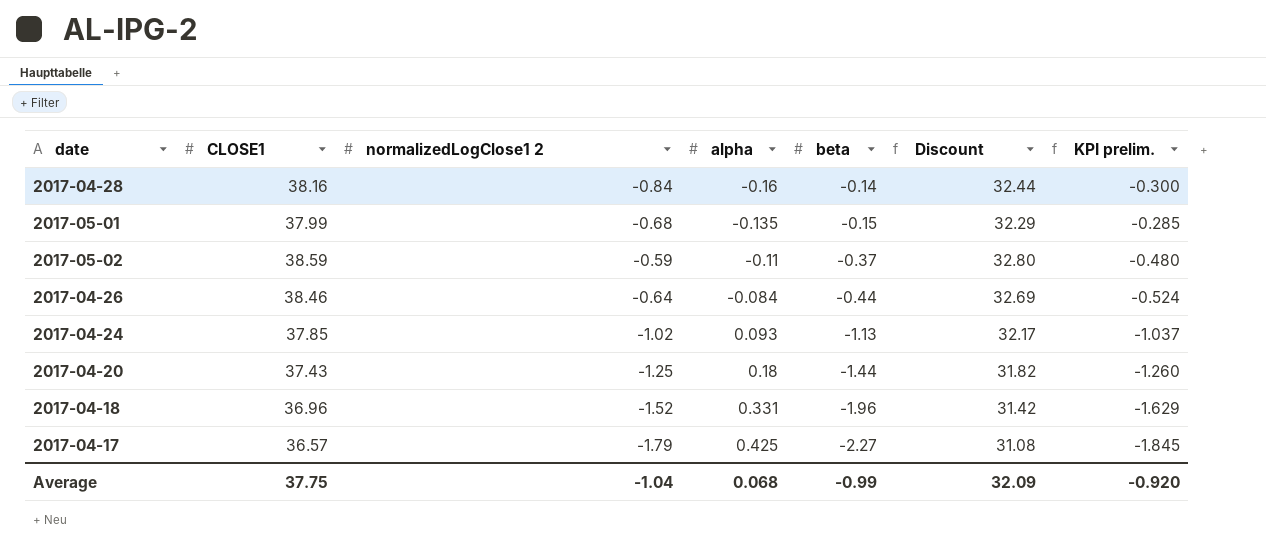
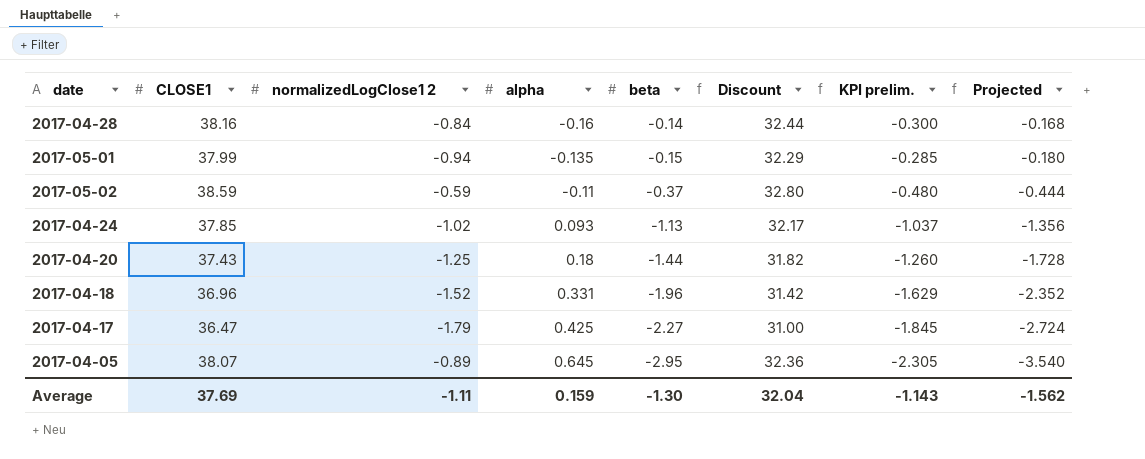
column Projected | formula: none -> [beta] * 1.2
row 2017-04-26: 38.46 | -0.64 | -0.084 | -0.44 | 32.69 | -0.524 -> none
2017-05-01 | normalizedLogClose1 2: -0.68 -> -0.94
2017-04-17 | CLOSE1: 36.57 -> 36.47
2017-04-17 | Discount: 31.08 -> 31.00
row 2017-04-05: none -> 38.07 | -0.89 | 0.645 | -2.95 | 32.36 | -2.305 | -3.540
Average | CLOSE1: 37.75 -> 37.69
Average | normalizedLogClose1 2: -1.04 -> -1.11
Average | alpha: 0.068 -> 0.159
Average | beta: -0.99 -> -1.30
Average | Discount: 32.09 -> 32.04
Average | KPI prelim.: -0.920 -> -1.143

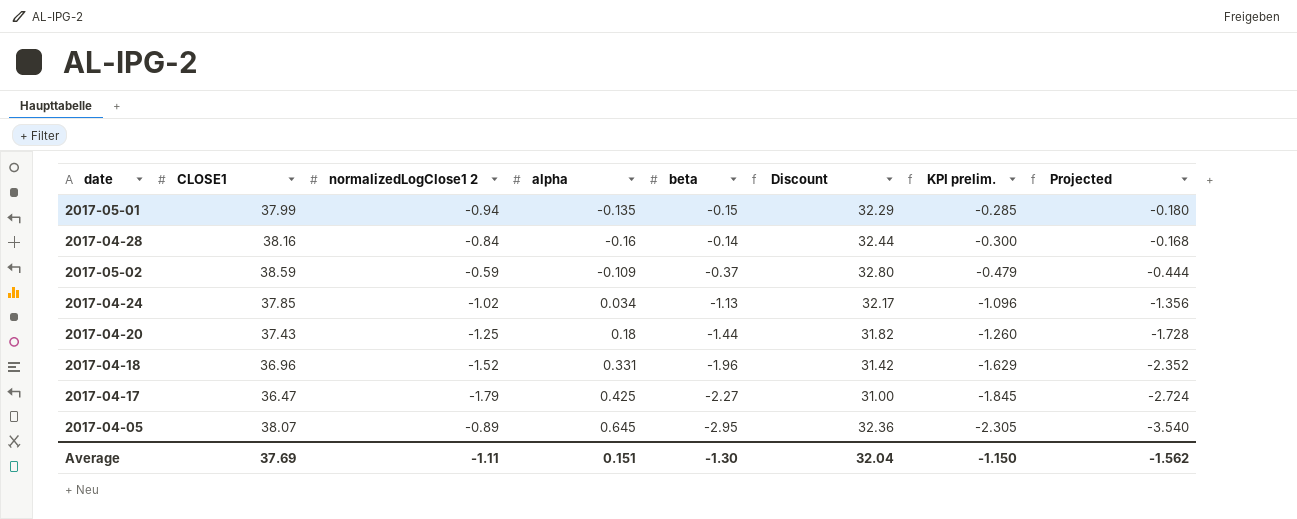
row order: alpha ascending -> KPI prelim. descending
2017-05-02 | alpha: -0.11 -> -0.109
2017-05-02 | KPI prelim.: -0.480 -> -0.479
2017-04-24 | alpha: 0.093 -> 0.034
2017-04-24 | KPI prelim.: -1.037 -> -1.096
Average | alpha: 0.159 -> 0.151
Average | KPI prelim.: -1.143 -> -1.150

